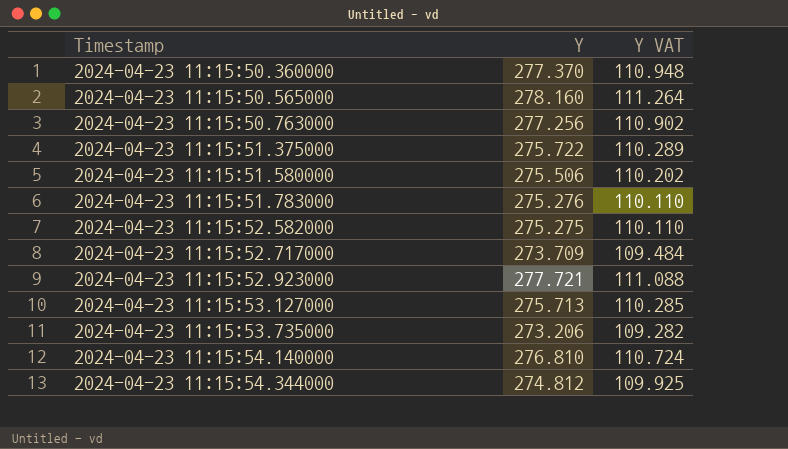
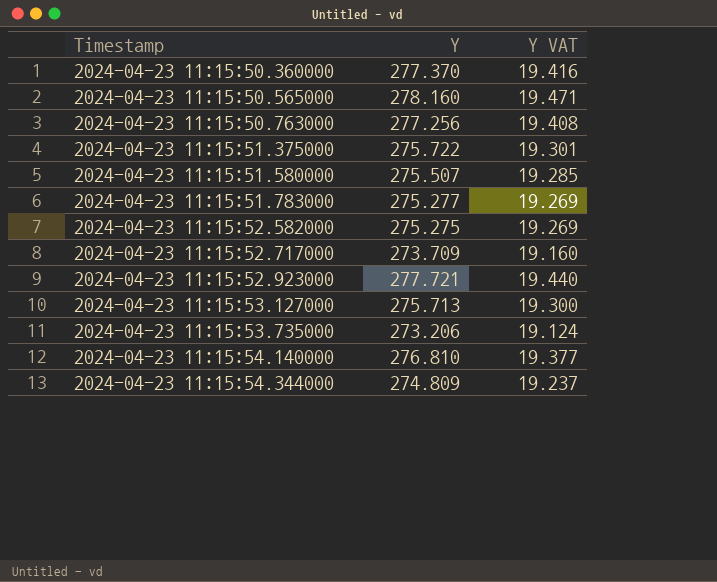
column Y VAT | formula: [Y] * 0.4 -> [Y] * 0.07
2024-04-23 11:15:51.580000 | Y: 275.506 -> 275.507
2024-04-23 11:15:51.783000 | Y: 275.276 -> 275.277
2024-04-23 11:15:54.344000 | Y: 274.812 -> 274.809

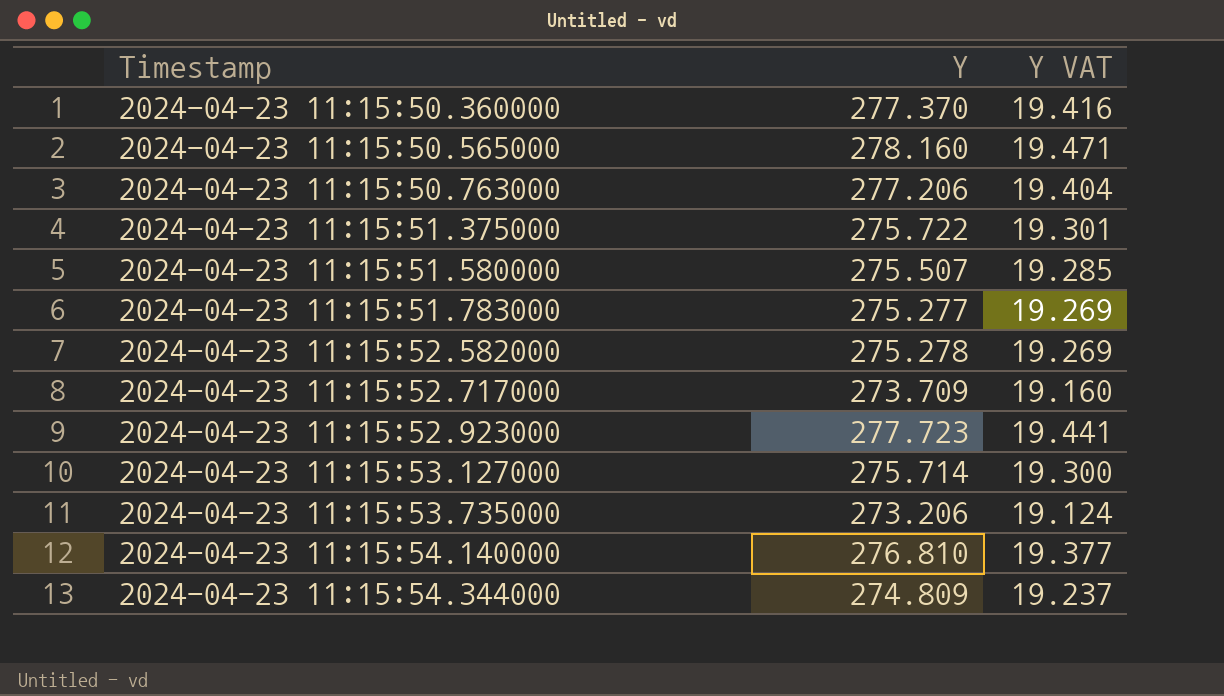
2024-04-23 11:15:50.763000 | Y: 277.256 -> 277.206
2024-04-23 11:15:50.763000 | Y VAT: 19.408 -> 19.404
2024-04-23 11:15:52.582000 | Y: 275.275 -> 275.278
2024-04-23 11:15:52.923000 | Y: 277.721 -> 277.723
2024-04-23 11:15:52.923000 | Y VAT: 19.440 -> 19.441
2024-04-23 11:15:53.127000 | Y: 275.713 -> 275.714

